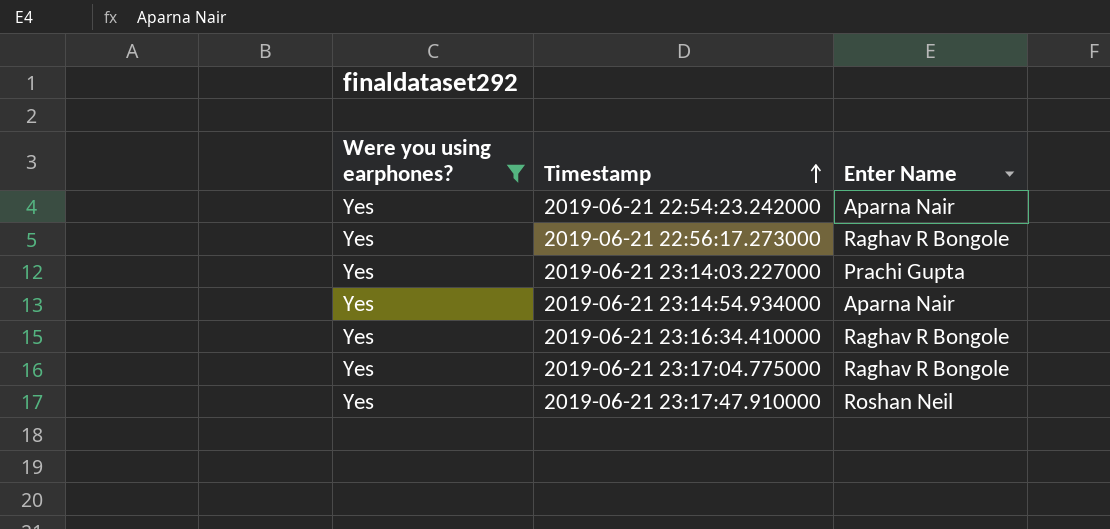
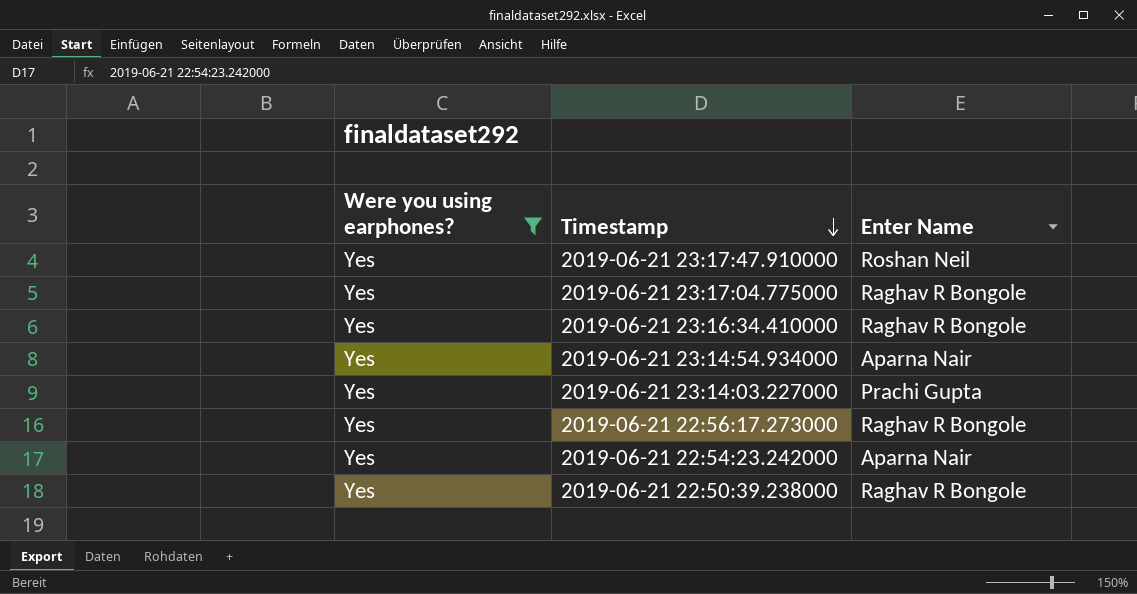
row order: Timestamp ascending -> Timestamp descending
row 2019-06-21 22:50:39.238000: none -> Yes | Raghav R Bongole

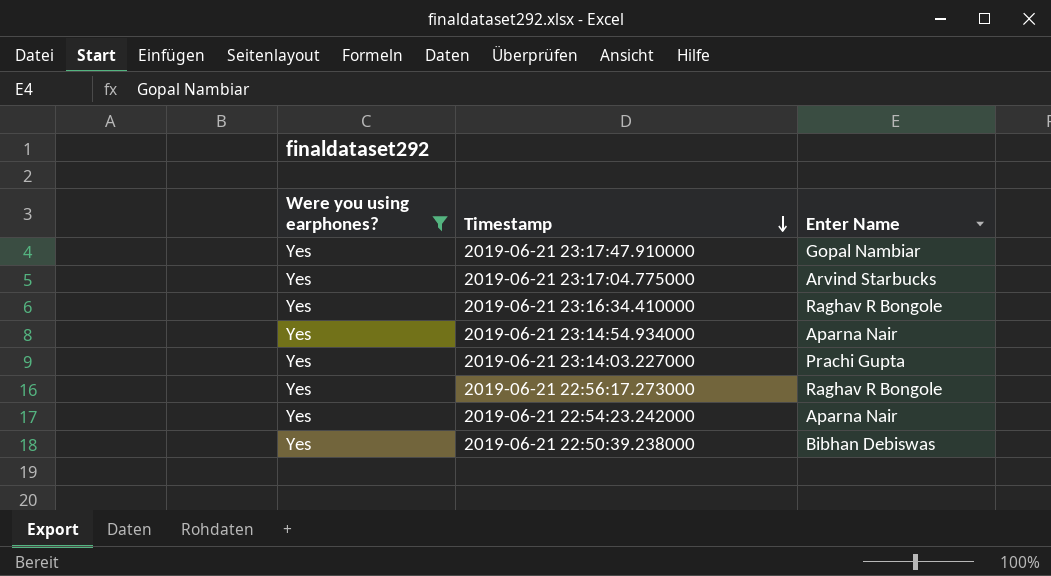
2019-06-21 23:17:47.910000 | Enter Name: Roshan Neil -> Gopal Nambiar
2019-06-21 23:17:04.775000 | Enter Name: Raghav R Bongole -> Arvind Starbucks
2019-06-21 22:50:39.238000 | Enter Name: Raghav R Bongole -> Bibhan Debiswas

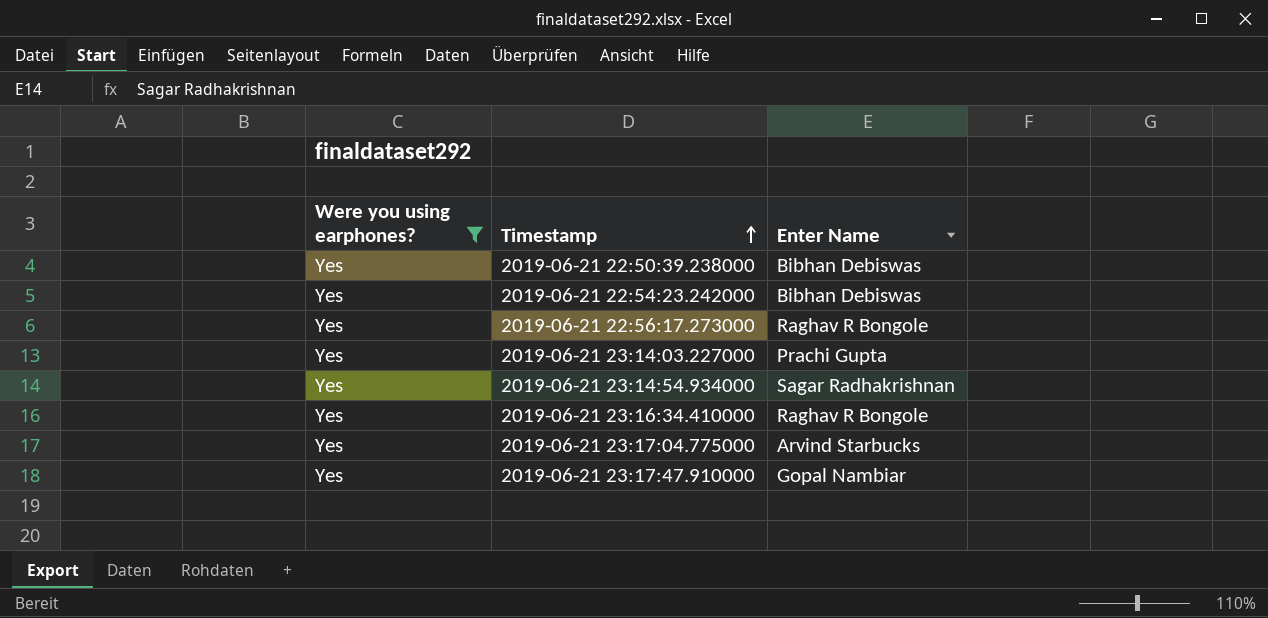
row order: Timestamp descending -> Timestamp ascending
2019-06-21 22:54:23.242000 | Enter Name: Aparna Nair -> Bibhan Debiswas
2019-06-21 23:14:54.934000 | Enter Name: Aparna Nair -> Sagar Radhakrishnan

